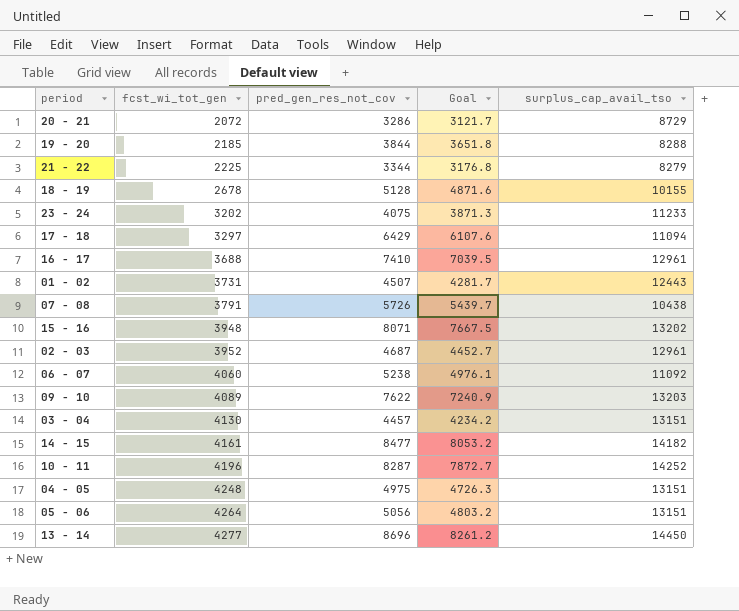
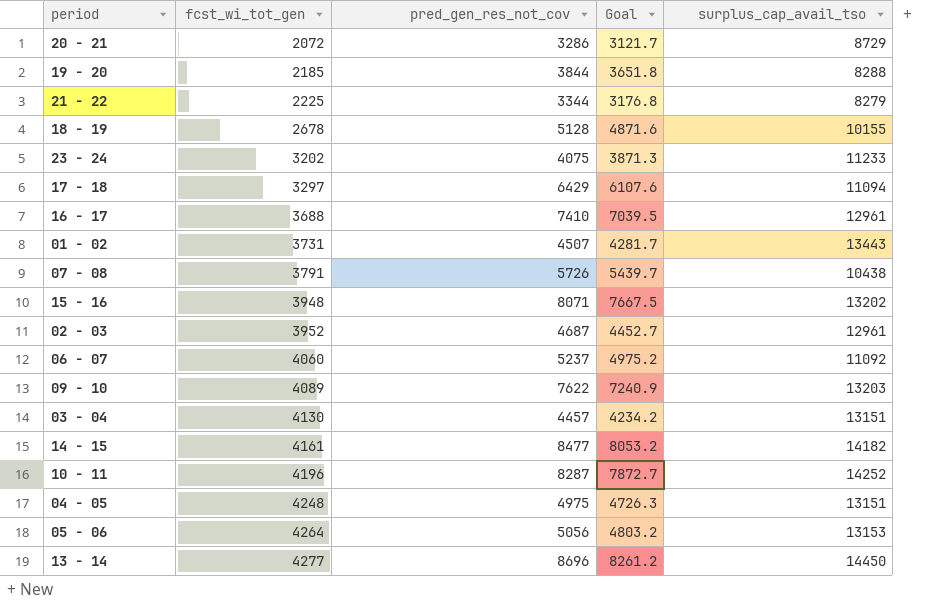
01 - 02 | surplus_cap_avail_tso: 12443 -> 13443
06 - 07 | pred_gen_res_not_cov: 5238 -> 5237
06 - 07 | Goal: 4976.1 -> 4975.2
05 - 06 | surplus_cap_avail_tso: 13151 -> 13153

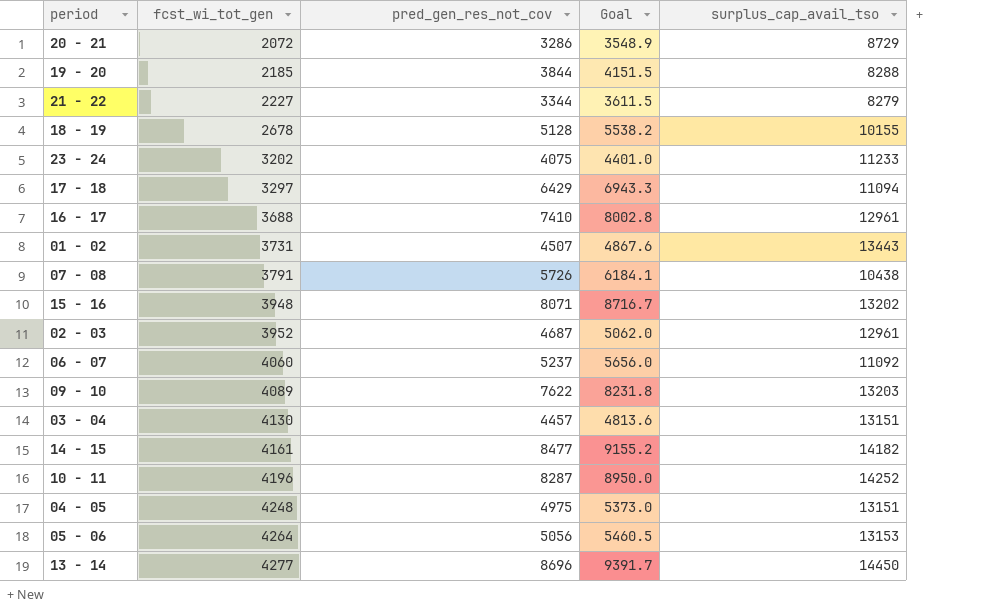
column Goal | formula: [pred_gen_res_not_cov] * 0.95 -> [pred_gen_res_not_cov] * 1.08
21 - 22 | fcst_wi_tot_gen: 2225 -> 2227

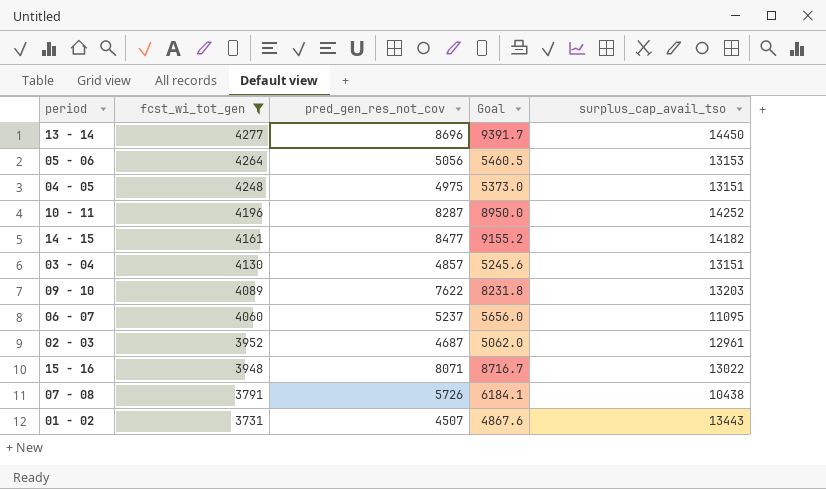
filter: none -> fcst_wi_tot_gen >= 3731
row order: fcst_wi_tot_gen ascending -> fcst_wi_tot_gen descending
03 - 04 | pred_gen_res_not_cov: 4457 -> 4857
03 - 04 | Goal: 4813.6 -> 5245.6
06 - 07 | surplus_cap_avail_tso: 11092 -> 11095
15 - 16 | surplus_cap_avail_tso: 13202 -> 13022

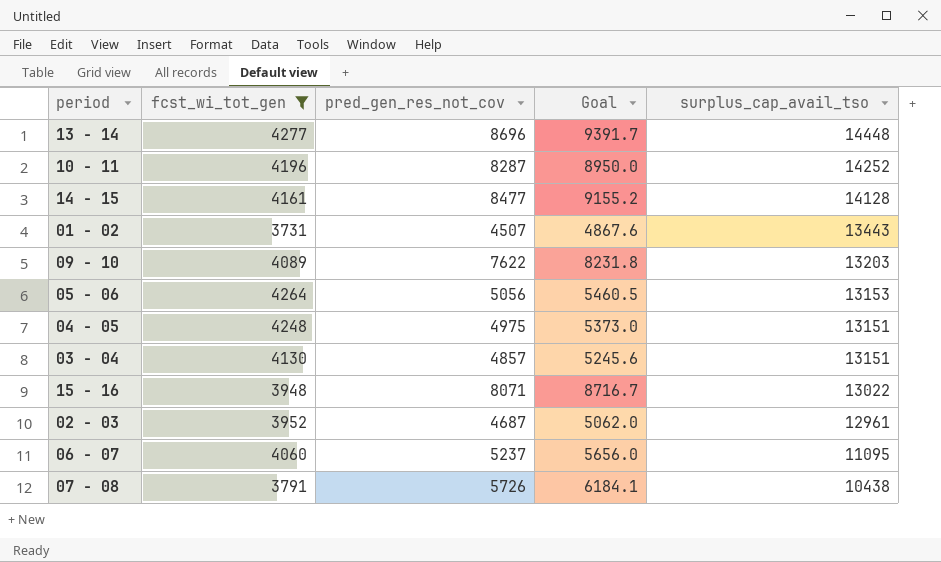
row order: fcst_wi_tot_gen descending -> surplus_cap_avail_tso descending
13 - 14 | surplus_cap_avail_tso: 14450 -> 14448
14 - 15 | surplus_cap_avail_tso: 14182 -> 14128

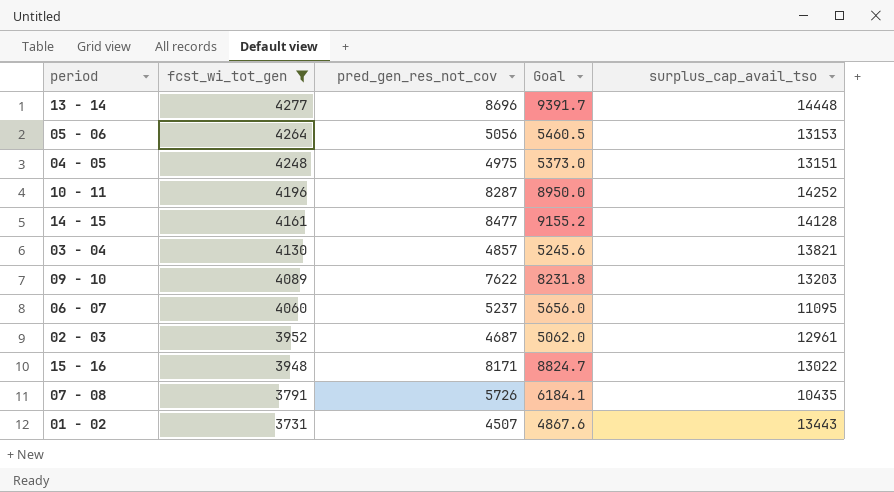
row order: surplus_cap_avail_tso descending -> fcst_wi_tot_gen descending
03 - 04 | surplus_cap_avail_tso: 13151 -> 13821
15 - 16 | pred_gen_res_not_cov: 8071 -> 8171
15 - 16 | Goal: 8716.7 -> 8824.7
07 - 08 | surplus_cap_avail_tso: 10438 -> 10435

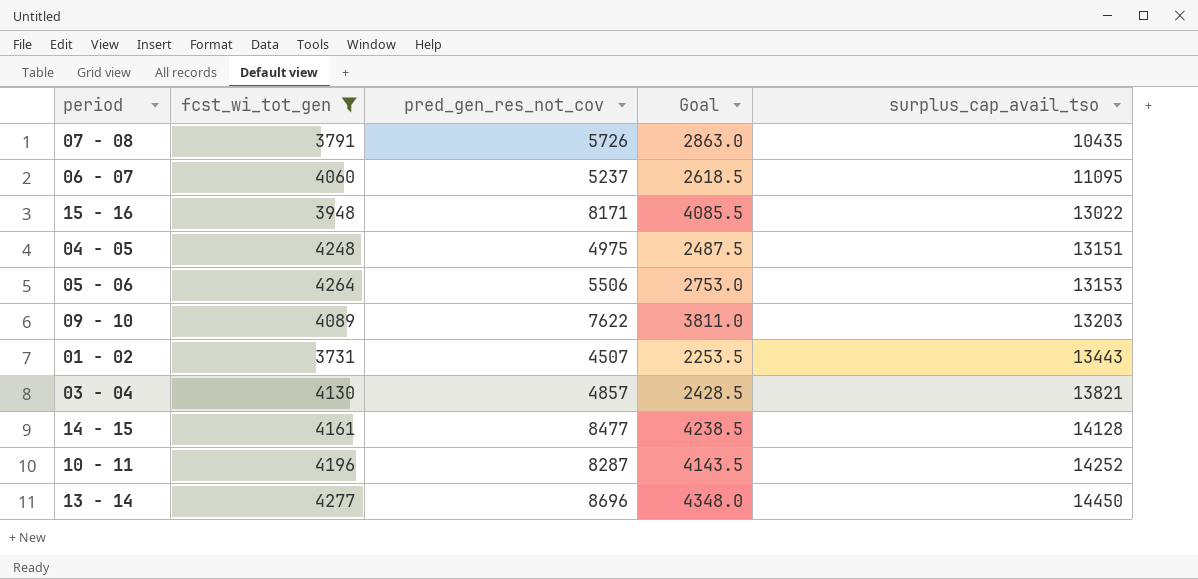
row order: fcst_wi_tot_gen descending -> surplus_cap_avail_tso ascending
column Goal | formula: [pred_gen_res_not_cov] * 1.08 -> [pred_gen_res_not_cov] * 0.5
row 02 - 03: 3952 | 4687 | 5062.0 | 12961 -> none
05 - 06 | pred_gen_res_not_cov: 5056 -> 5506
13 - 14 | surplus_cap_avail_tso: 14448 -> 14450

